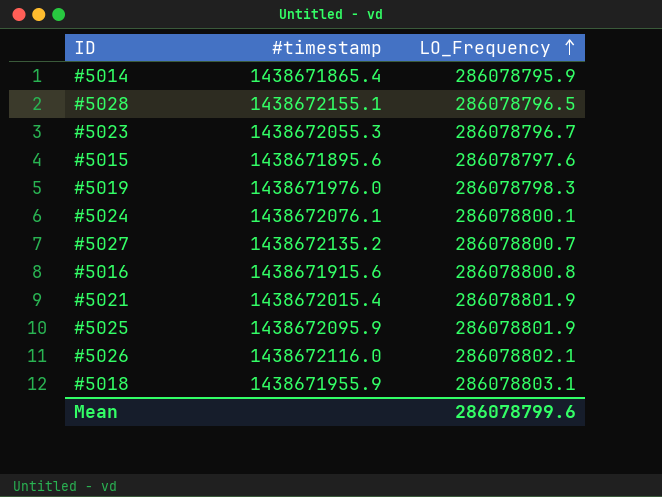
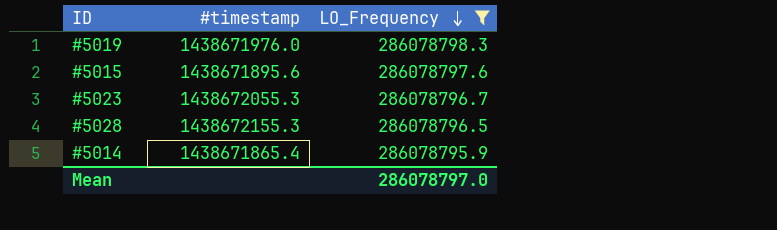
filter: none -> LO_Frequency <= 286078798.3
row order: LO_Frequency ascending -> LO_Frequency descending
#5028 | #timestamp: 1438672155.1 -> 1438672155.3
Mean | LO_Frequency: 286078799.6 -> 286078797.0

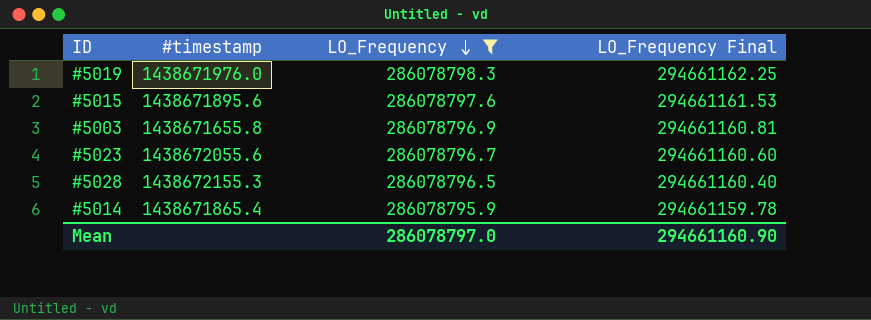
column LO_Frequency Final | formula: none -> [LO_Frequency] * 1.03
row #5003: none -> 1438671655.8 | 286078796.9 | 294661160.81
#5023 | #timestamp: 1438672055.3 -> 1438672055.6

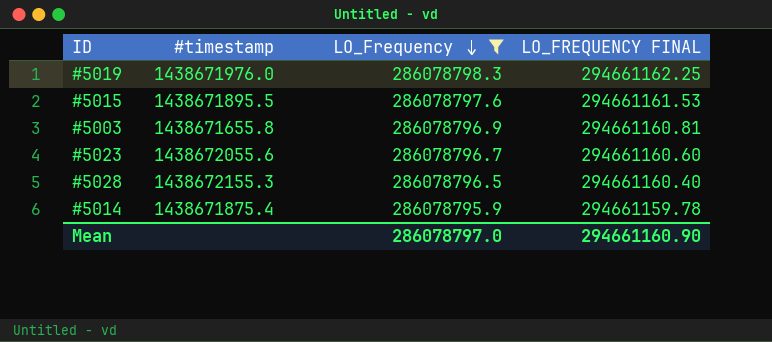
column name: LO_Frequency Final -> LO_FREQUENCY FINAL
#5015 | #timestamp: 1438671895.6 -> 1438671895.5
#5014 | #timestamp: 1438671865.4 -> 1438671875.4

